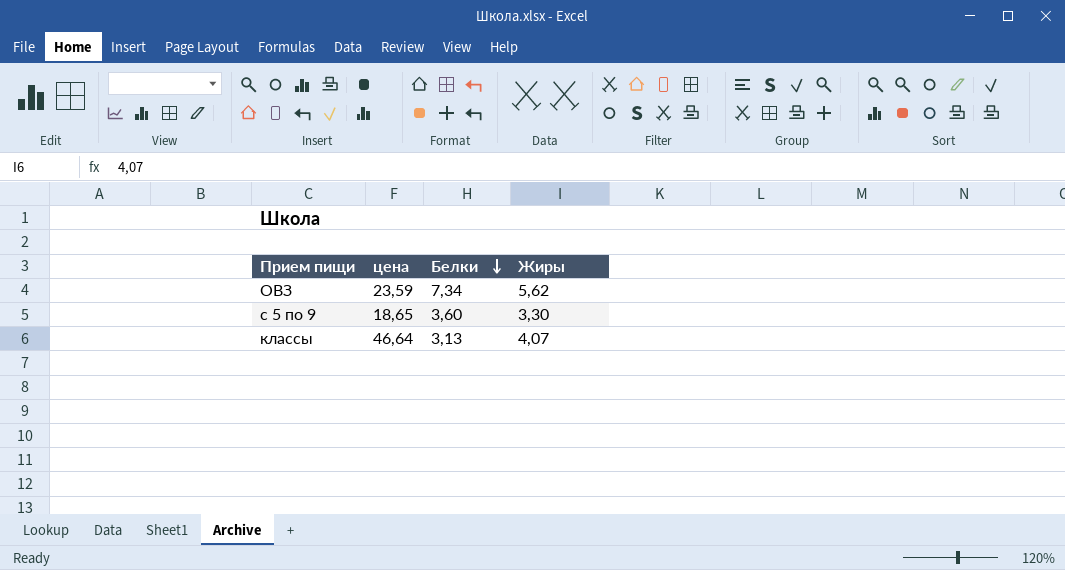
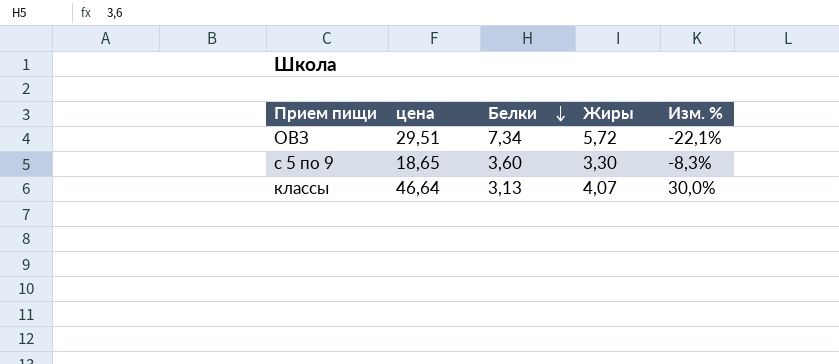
column Изм. % | formula: none -> ([Жиры] - [Белки]) / [Белки]
ОВЗ | цена: 23,59 -> 29,51
ОВЗ | Жиры: 5,62 -> 5,72

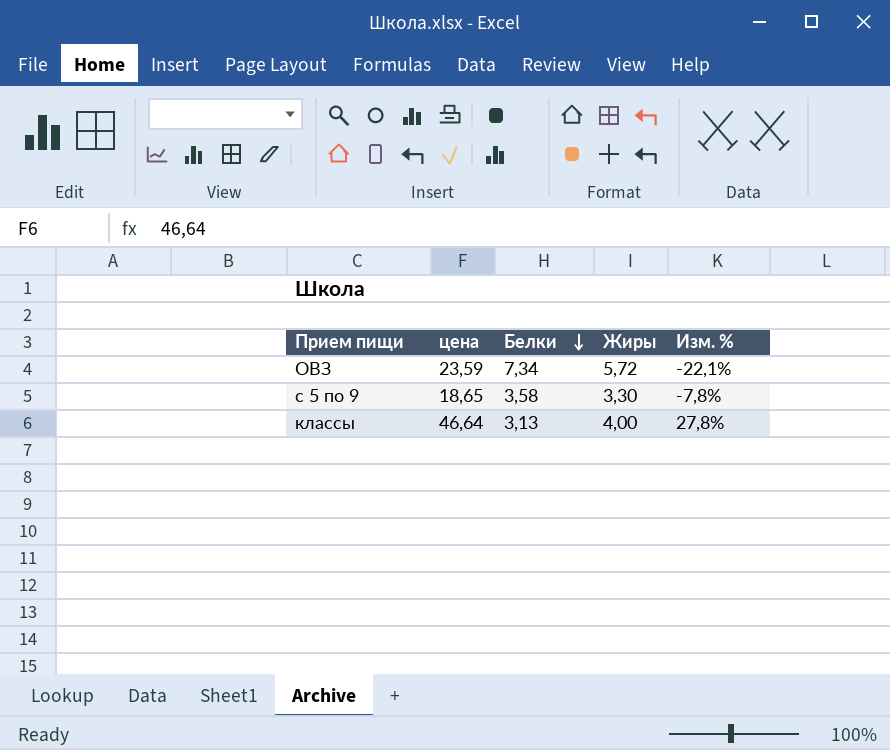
ОВЗ | цена: 29,51 -> 23,59
с 5 по 9 | Белки: 3,60 -> 3,58
с 5 по 9 | Изм. %: -8,3% -> -7,8%
классы | Жиры: 4,07 -> 4,00
классы | Изм. %: 30,0% -> 27,8%

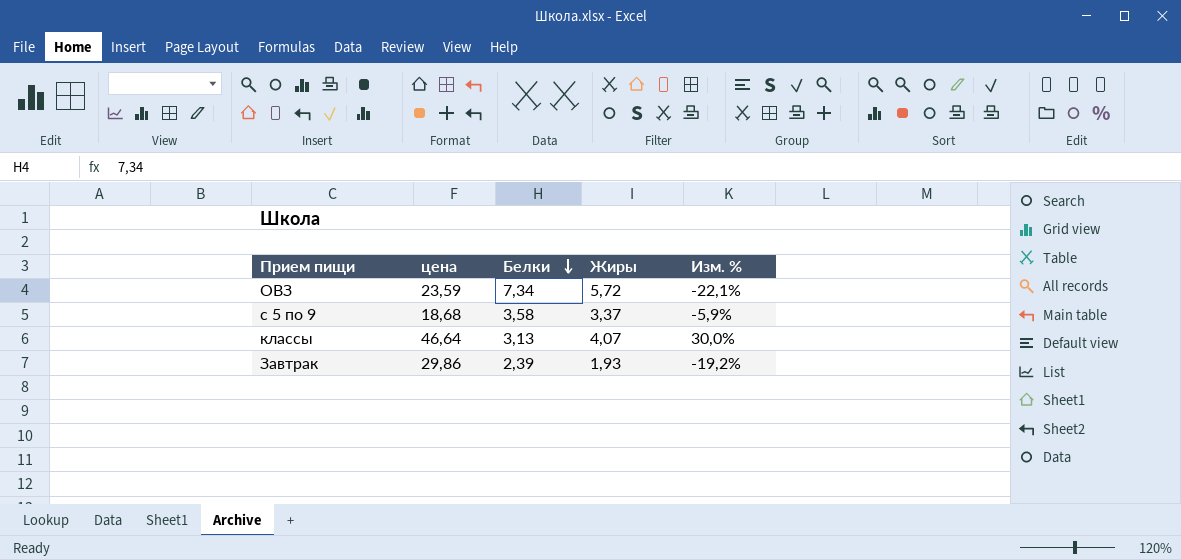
с 5 по 9 | цена: 18,65 -> 18,68
с 5 по 9 | Жиры: 3,30 -> 3,37
с 5 по 9 | Изм. %: -7,8% -> -5,9%
классы | Жиры: 4,00 -> 4,07
классы | Изм. %: 27,8% -> 30,0%
row Завтрак: none -> 29,86 | 2,39 | 1,93 | -19,2%

